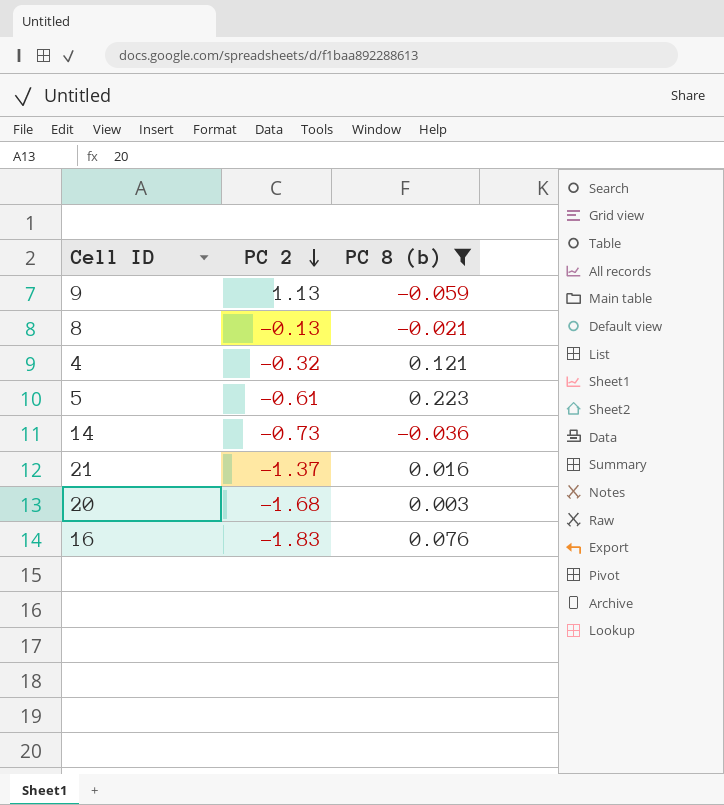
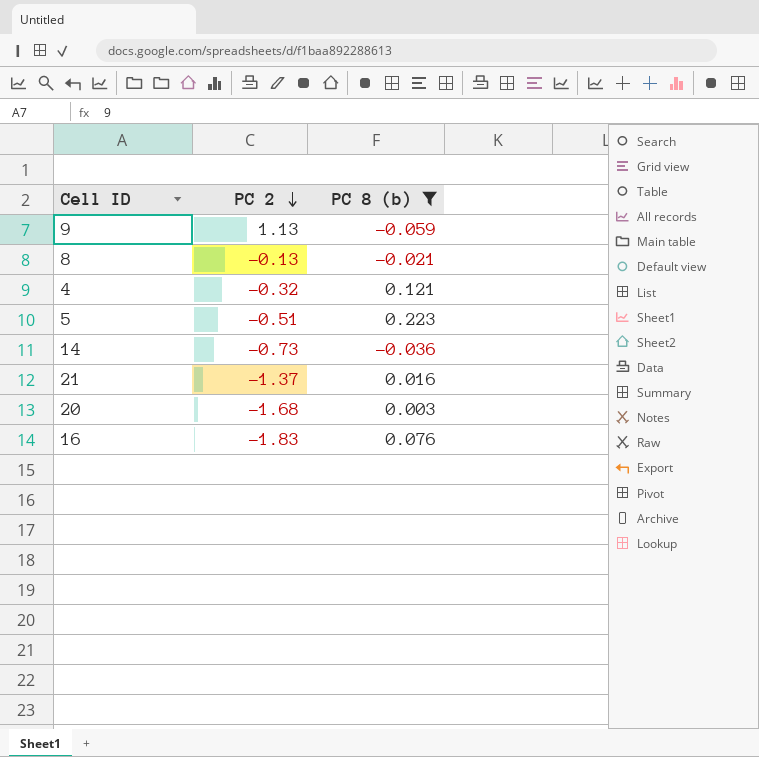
5 | PC 2: -0.61 -> -0.51

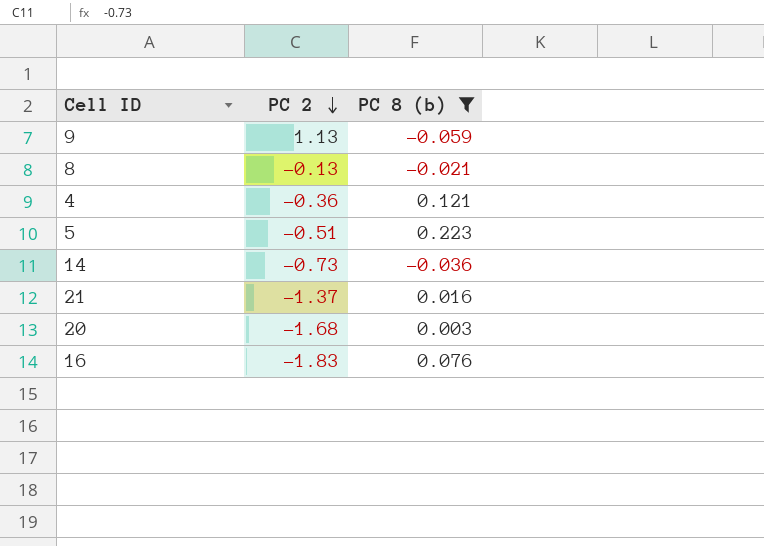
4 | PC 2: -0.32 -> -0.36

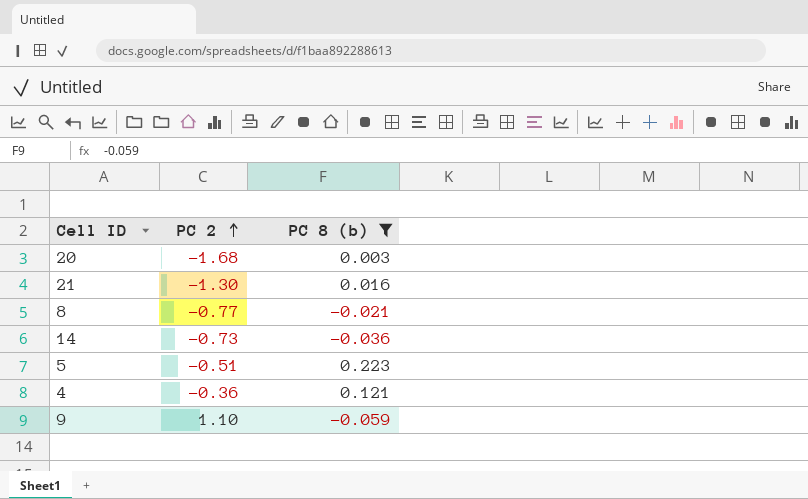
row order: PC 2 descending -> PC 2 ascending
row 16: -1.83 | 0.076 -> none
21 | PC 2: -1.37 -> -1.30
8 | PC 2: -0.13 -> -0.77
9 | PC 2: 1.13 -> 1.10

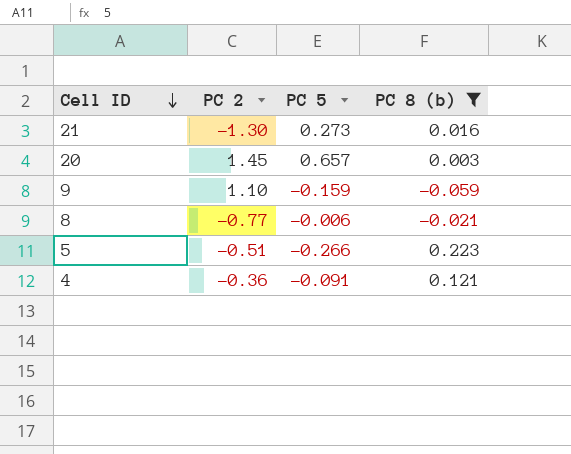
row order: PC 2 ascending -> Cell ID descending
column PC 5 | position: none -> 3
row 14: -0.73 | -0.036 -> none
20 | PC 2: -1.68 -> 1.45

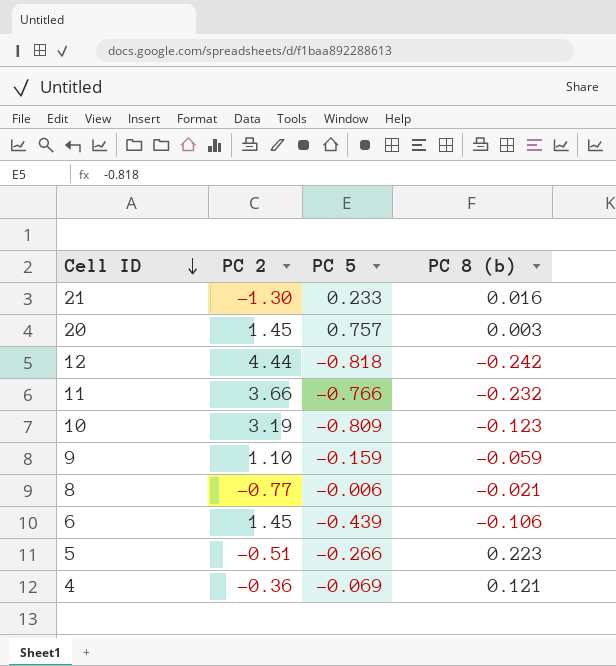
filter: PC 8 (b) >= -0.059 -> none
21 | PC 5: 0.273 -> 0.233
20 | PC 5: 0.657 -> 0.757
4 | PC 5: -0.091 -> -0.069

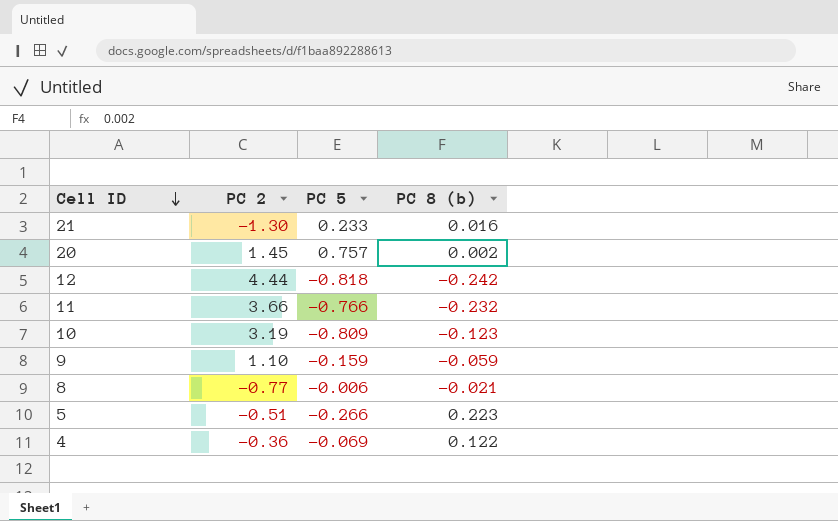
row 6: 1.45 | -0.439 | -0.106 -> none
20 | PC 8 (b): 0.003 -> 0.002
4 | PC 8 (b): 0.121 -> 0.122

